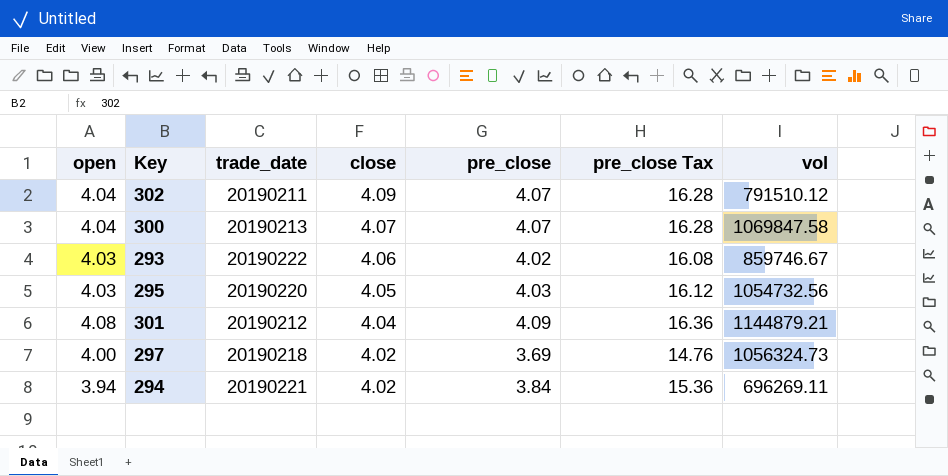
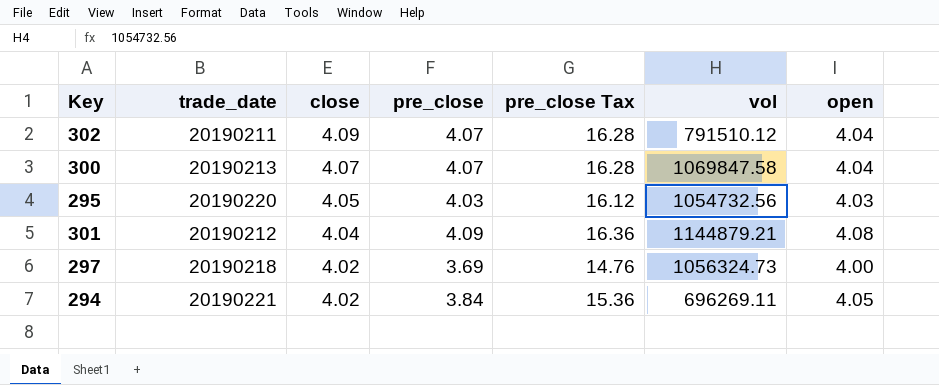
column open | position: 1 -> 7
row 293: 4.03 | 20190222 | 4.06 | 4.02 | 16.08 | 859746.67 -> none
294 | open: 3.94 -> 4.05

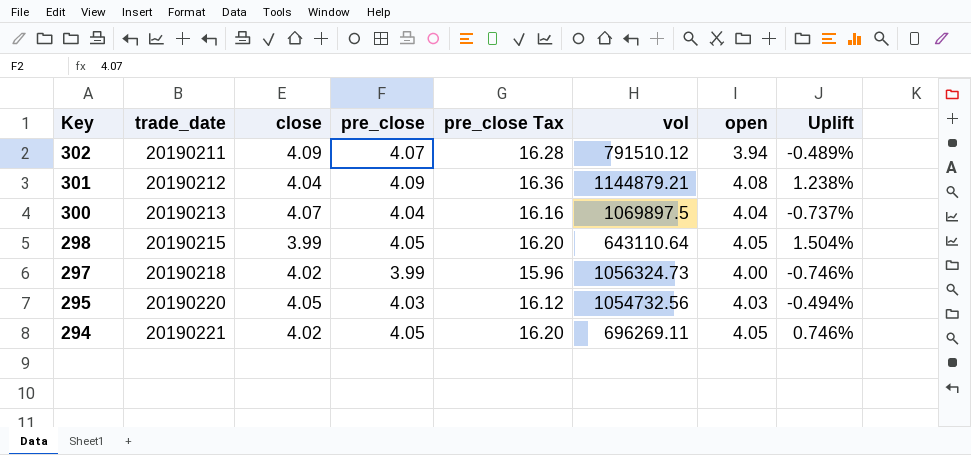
row order: close descending -> Key descending
column Uplift | formula: none -> ([pre_close] - [close]) / [close]
302 | open: 4.04 -> 3.94
300 | pre_close: 4.07 -> 4.04
300 | pre_close Tax: 16.28 -> 16.16
300 | vol: 1069847.58 -> 1069897.5
row 298: none -> 20190215 | 3.99 | 4.05 | 16.20 | 643110.64 | 4.05 | 1.504%
297 | pre_close: 3.69 -> 3.99
297 | pre_close Tax: 14.76 -> 15.96
294 | pre_close: 3.84 -> 4.05
294 | pre_close Tax: 15.36 -> 16.20

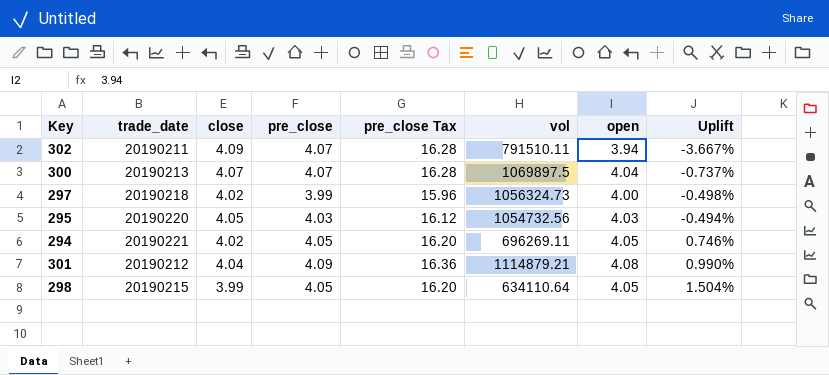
row order: Key descending -> Uplift ascending
column Uplift | formula: ([pre_close] - [close]) / [close] -> ([open] - [close]) / [close]
302 | vol: 791510.12 -> 791510.11
300 | pre_close: 4.04 -> 4.07
300 | pre_close Tax: 16.16 -> 16.28
301 | vol: 1144879.21 -> 1114879.21
298 | vol: 643110.64 -> 634110.64

